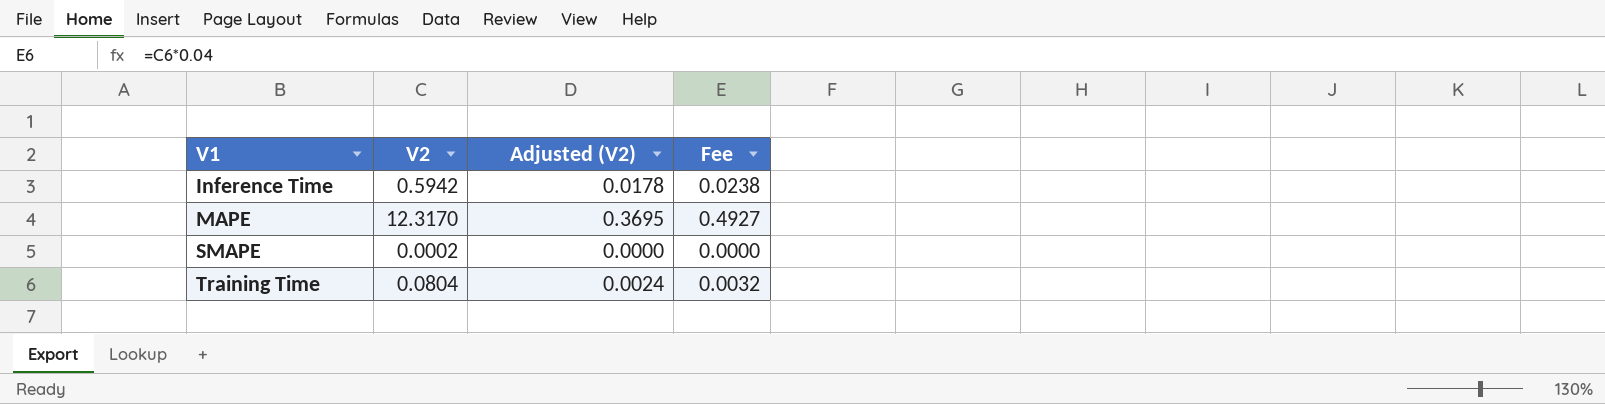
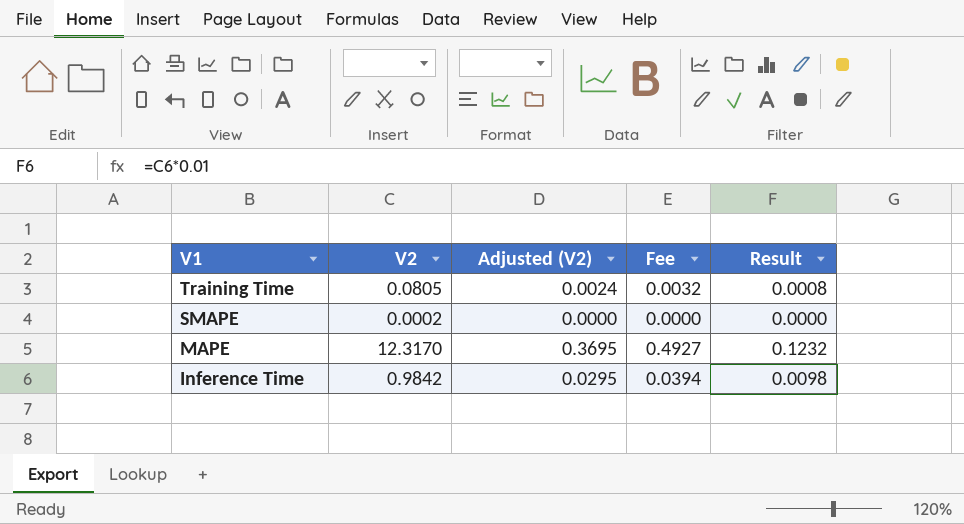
row order: V1 ascending -> V1 descending
column Result | formula: none -> [V2] * 0.01
Training Time | V2: 0.0804 -> 0.0805
Inference Time | V2: 0.5942 -> 0.9842
Inference Time | Adjusted (V2): 0.0178 -> 0.0295
Inference Time | Fee: 0.0238 -> 0.0394

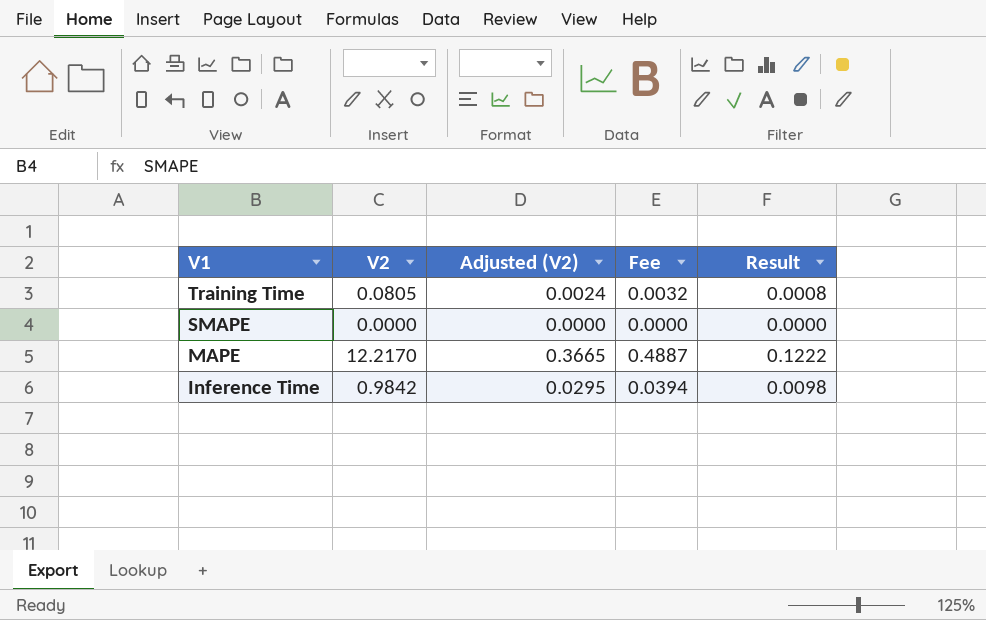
SMAPE | V2: 0.0002 -> 0.0000
MAPE | V2: 12.3170 -> 12.2170
MAPE | Adjusted (V2): 0.3695 -> 0.3665
MAPE | Fee: 0.4927 -> 0.4887
MAPE | Result: 0.1232 -> 0.1222

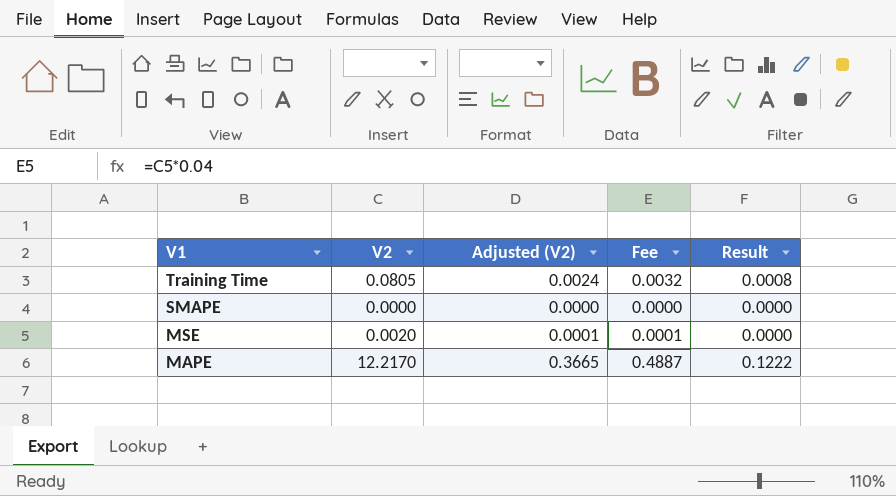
row Inference Time: 0.9842 | 0.0295 | 0.0394 | 0.0098 -> none
row MSE: none -> 0.0020 | 0.0001 | 0.0001 | 0.0000

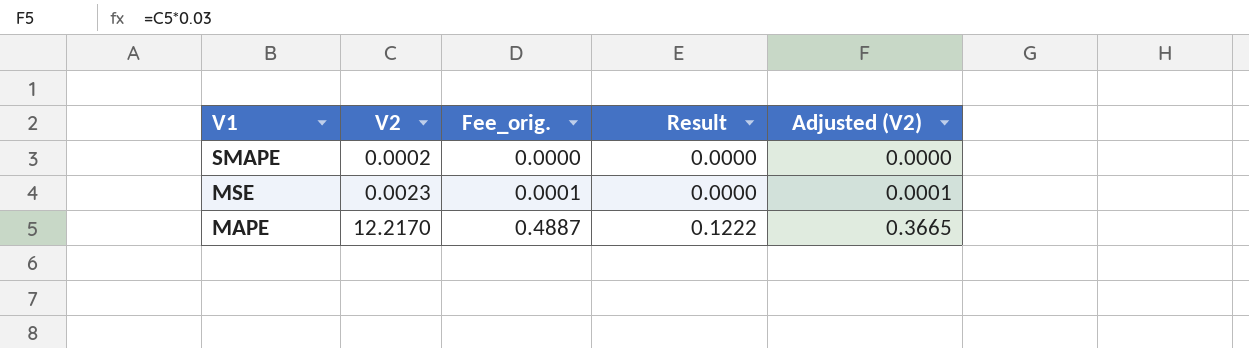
column name: Fee -> Fee_orig.
column Adjusted (V2) | position: 3 -> 5
row Training Time: 0.0805 | 0.0024 | 0.0032 | 0.0008 -> none
SMAPE | V2: 0.0000 -> 0.0002
MSE | V2: 0.0020 -> 0.0023

